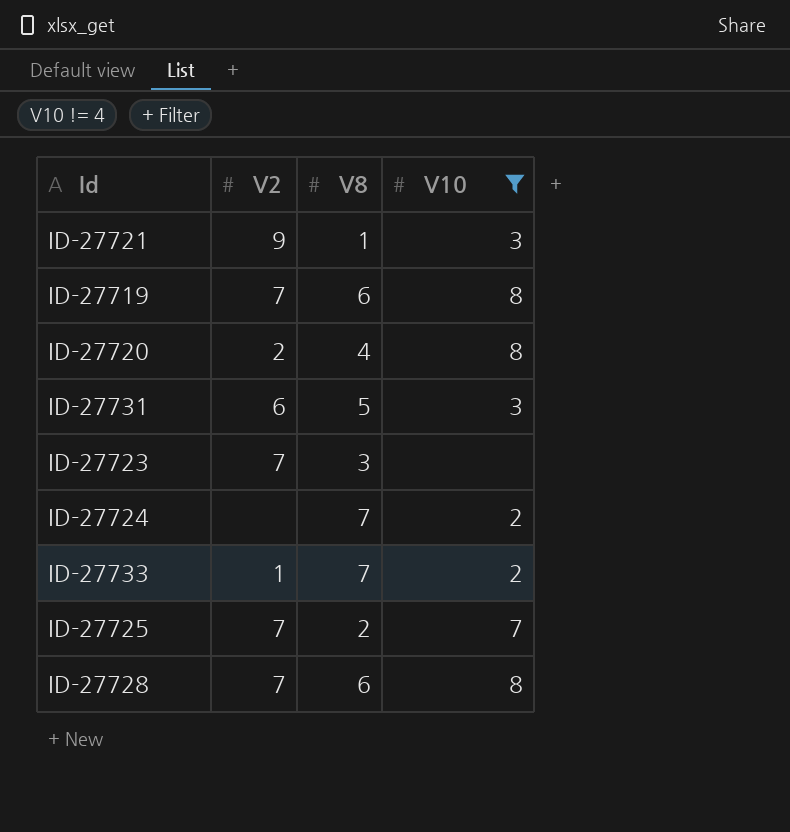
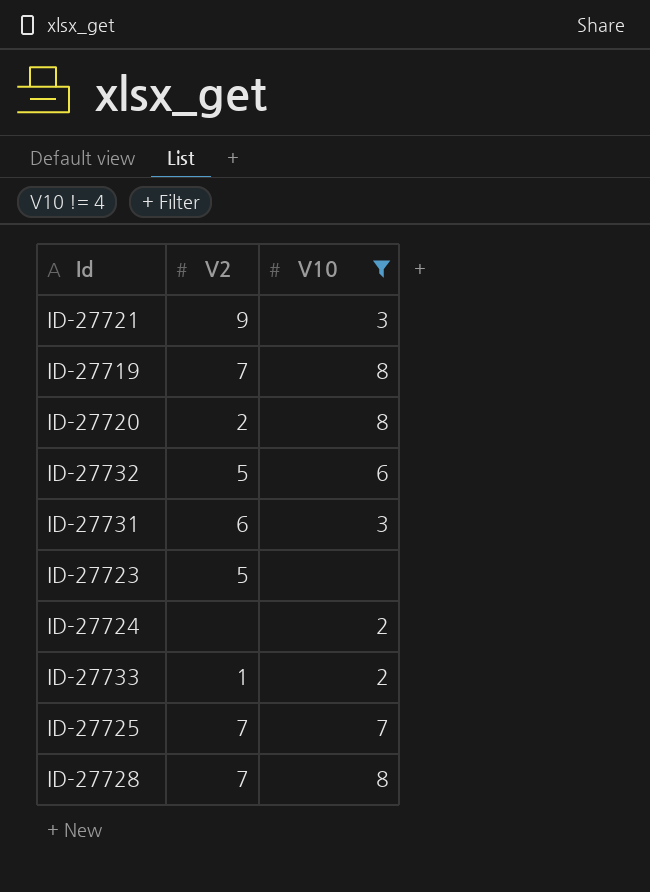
column V8 | position: 3 -> none
row ID-27732: none -> 5 | 6
ID-27723 | V2: 7 -> 5

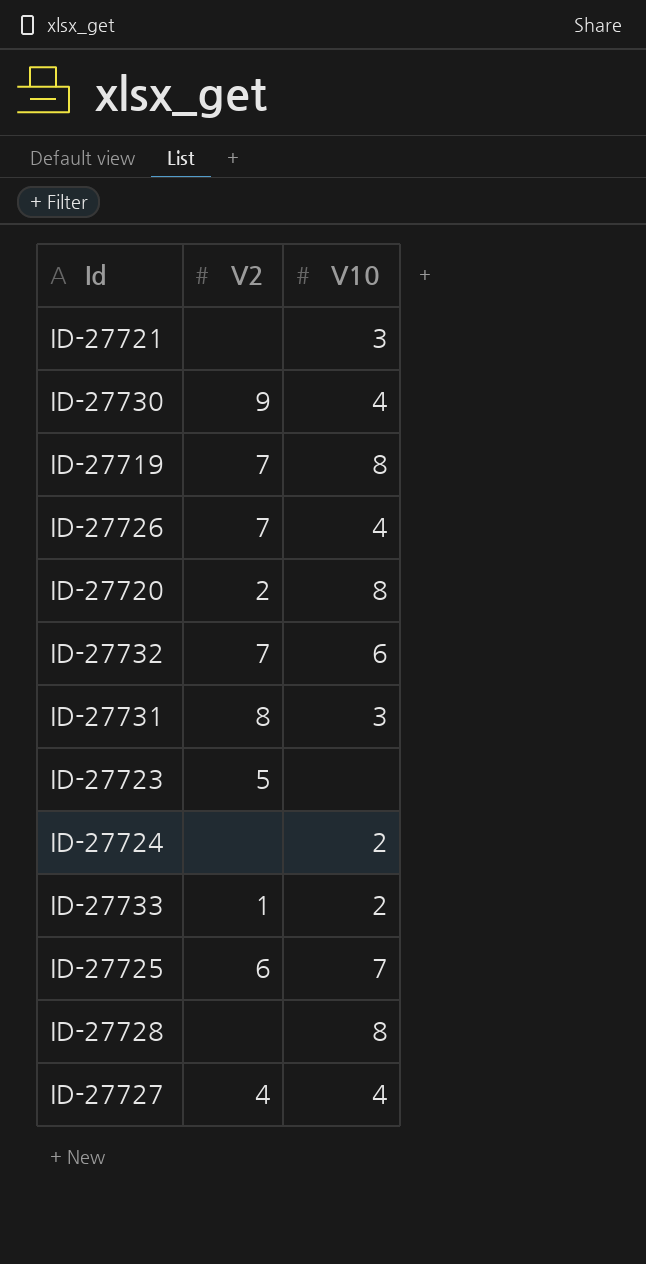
filter: V10 != 4 -> none
ID-27721 | V2: 9 -> none
ID-27732 | V2: 5 -> 7
ID-27731 | V2: 6 -> 8
ID-27725 | V2: 7 -> 6
ID-27728 | V2: 7 -> none

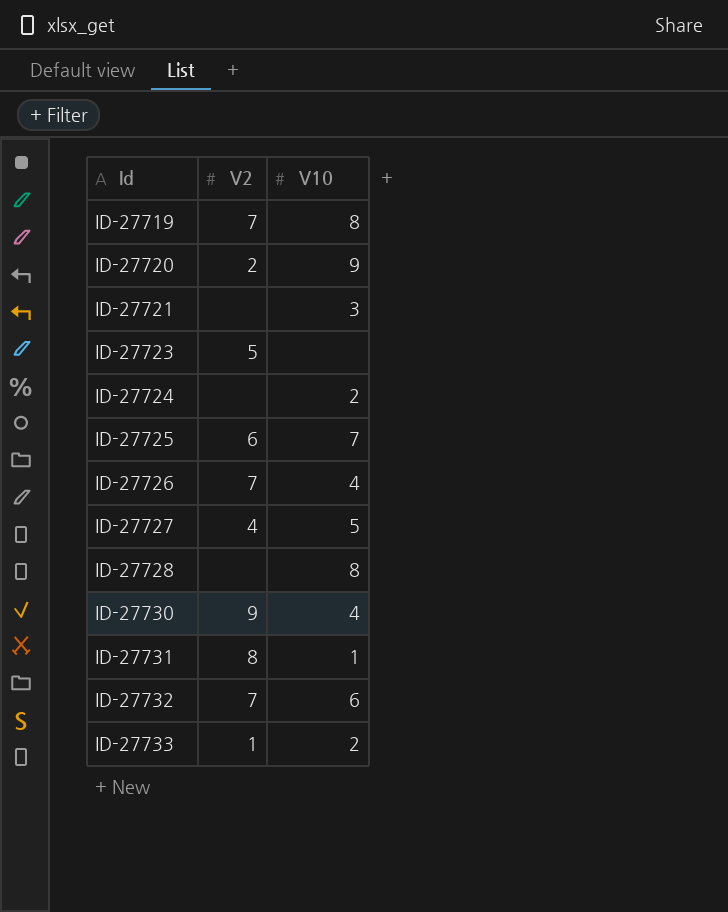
row order: none -> Id ascending
ID-27720 | V10: 8 -> 9
ID-27727 | V10: 4 -> 5
ID-27731 | V10: 3 -> 1

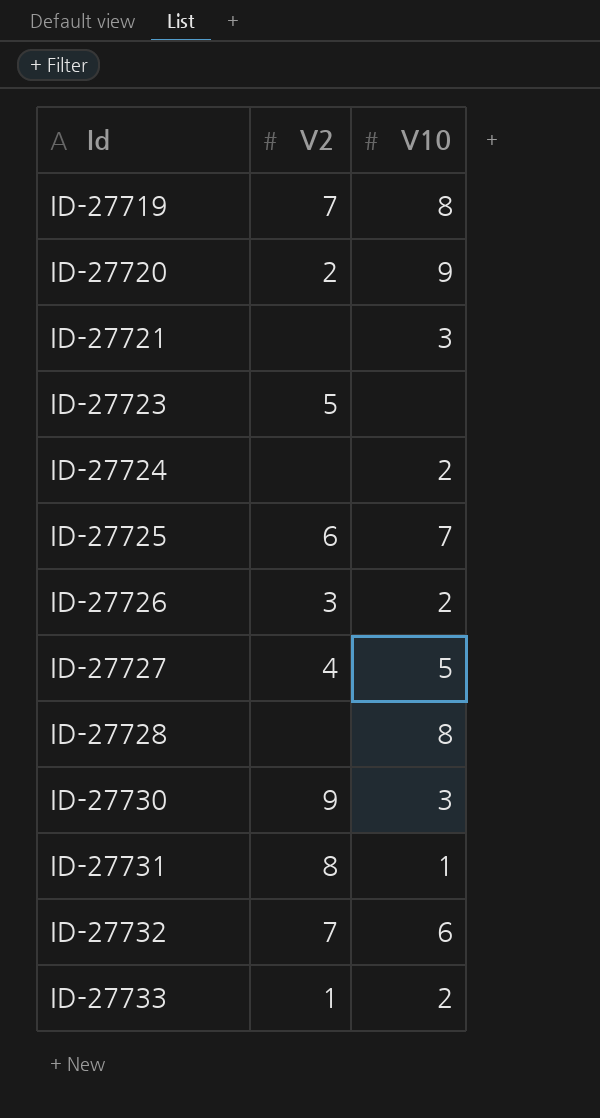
ID-27726 | V2: 7 -> 3
ID-27726 | V10: 4 -> 2
ID-27730 | V10: 4 -> 3

